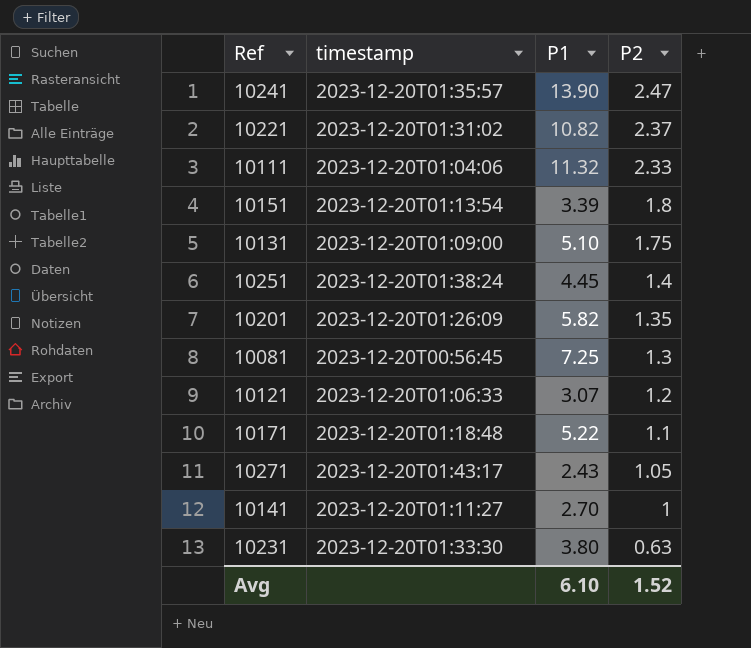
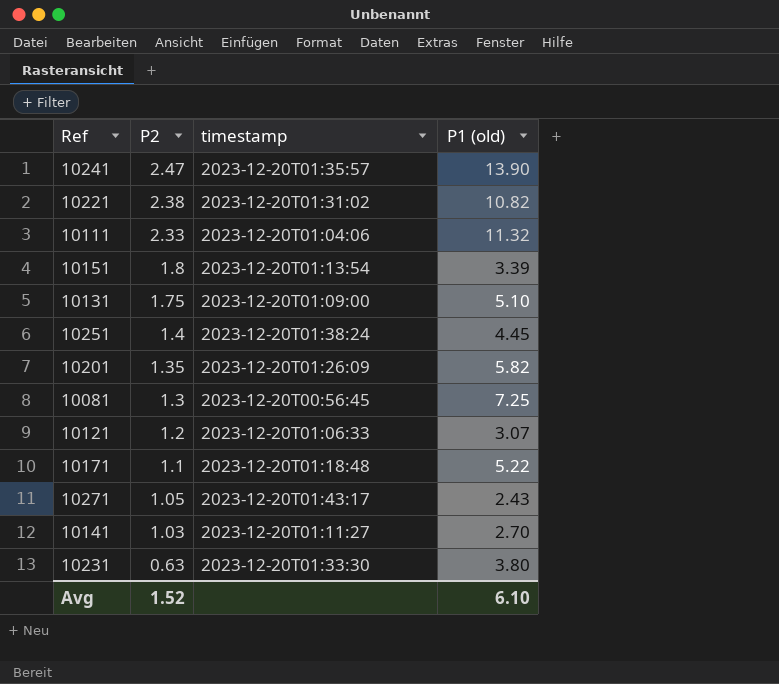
column P2 | position: 4 -> 2
column name: P1 -> P1 (old)
10221 | P2: 2.37 -> 2.38
10141 | P2: 1 -> 1.03

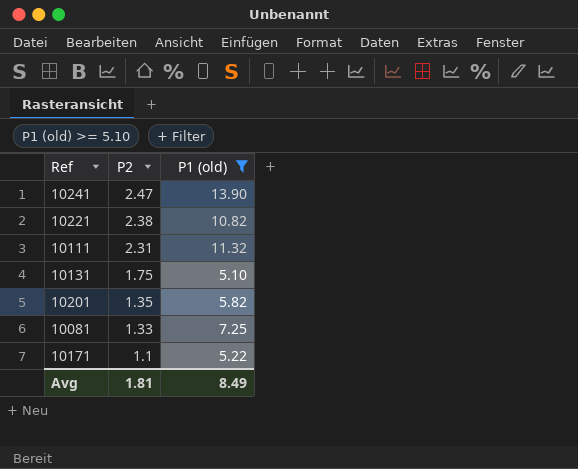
filter: none -> P1 (old) >= 5.10
column timestamp | position: 3 -> none
10111 | P2: 2.33 -> 2.31
10081 | P2: 1.3 -> 1.33
Avg | P2: 1.52 -> 1.81
Avg | P1 (old): 6.10 -> 8.49

